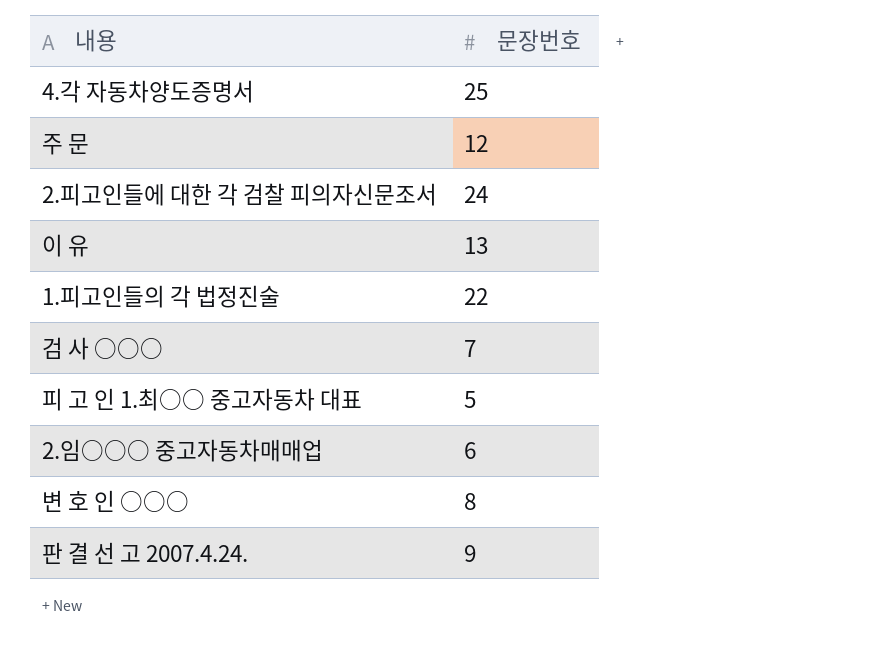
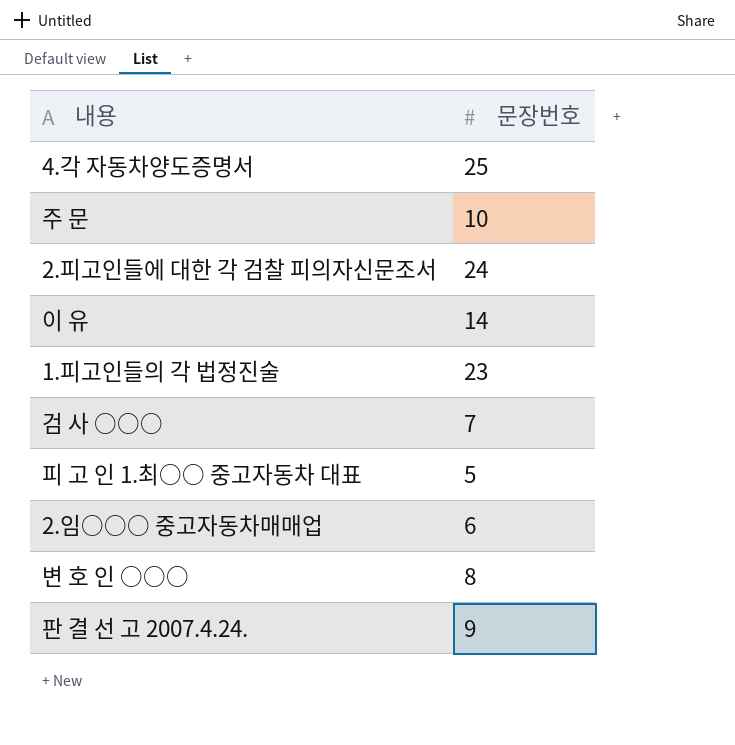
주 문 | 문장번호: 12 -> 10
이 유 | 문장번호: 13 -> 14
1.피고인들의 각 법정진술 | 문장번호: 22 -> 23

